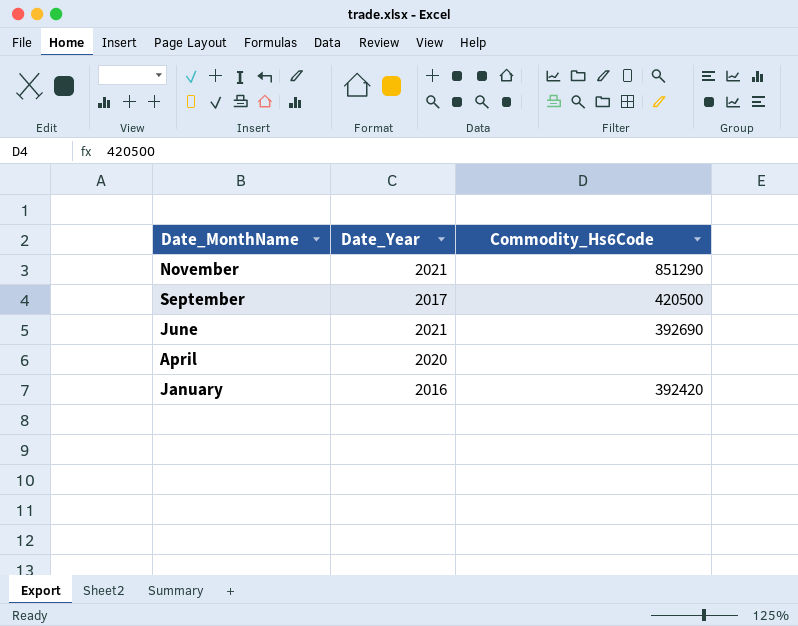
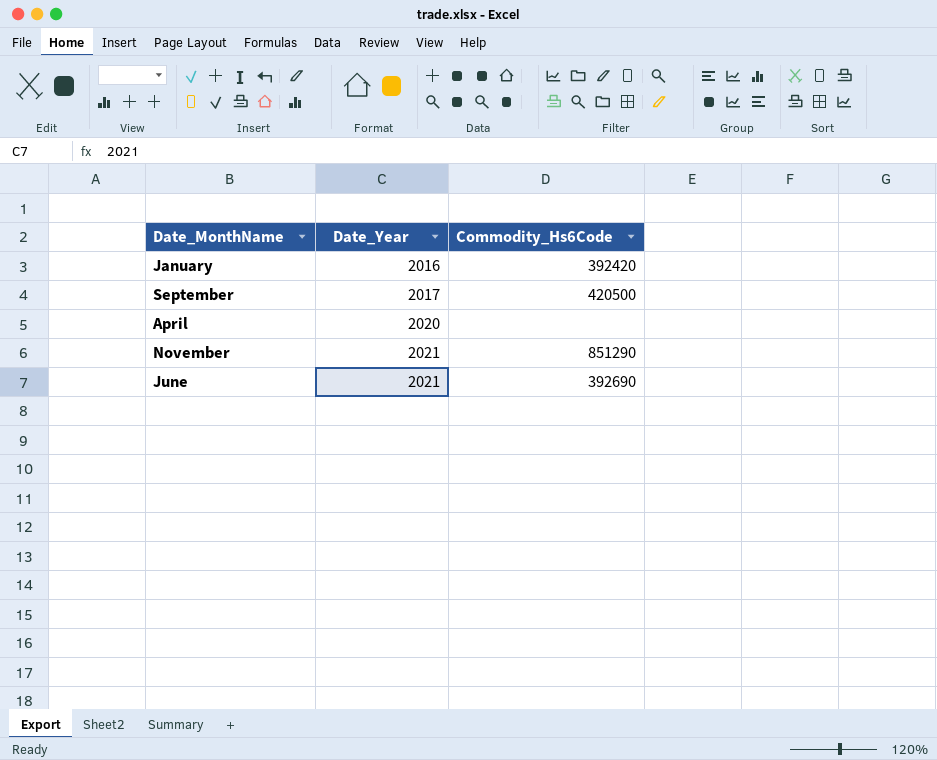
row order: Date_MonthName descending -> Date_Year ascending

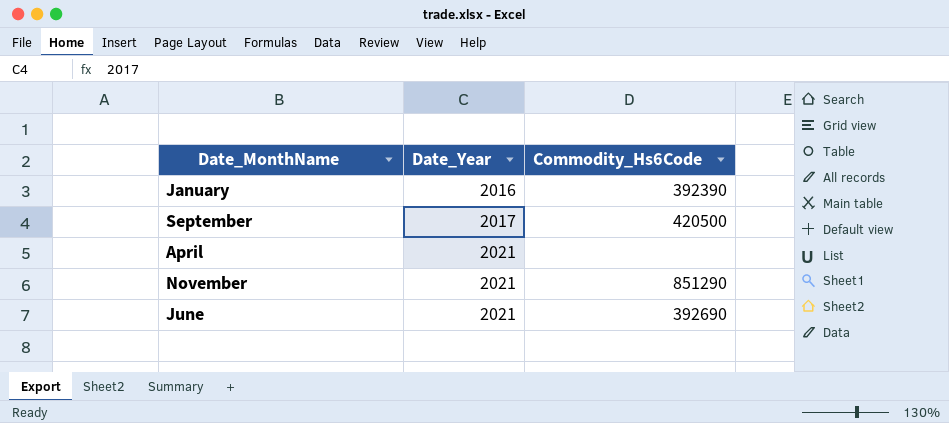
January | Commodity_Hs6Code: 392420 -> 392390
April | Date_Year: 2020 -> 2021

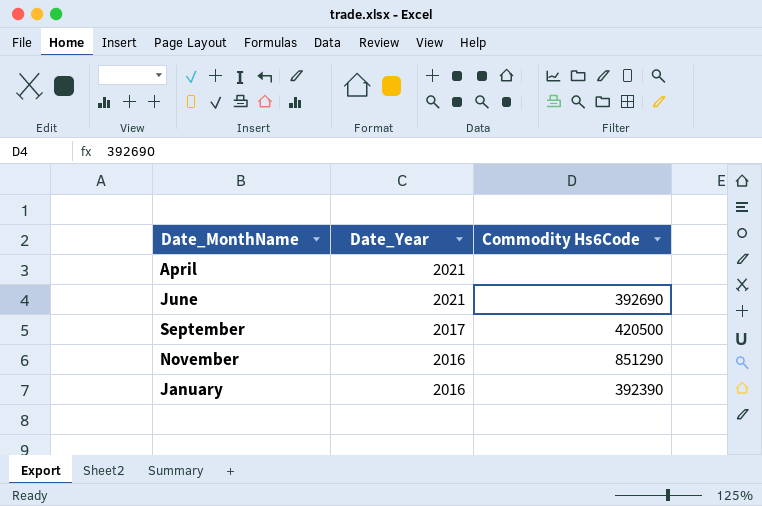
row order: Date_Year ascending -> Date_Year descending
column name: Commodity_Hs6Code -> Commodity Hs6Code
November | Date_Year: 2021 -> 2016

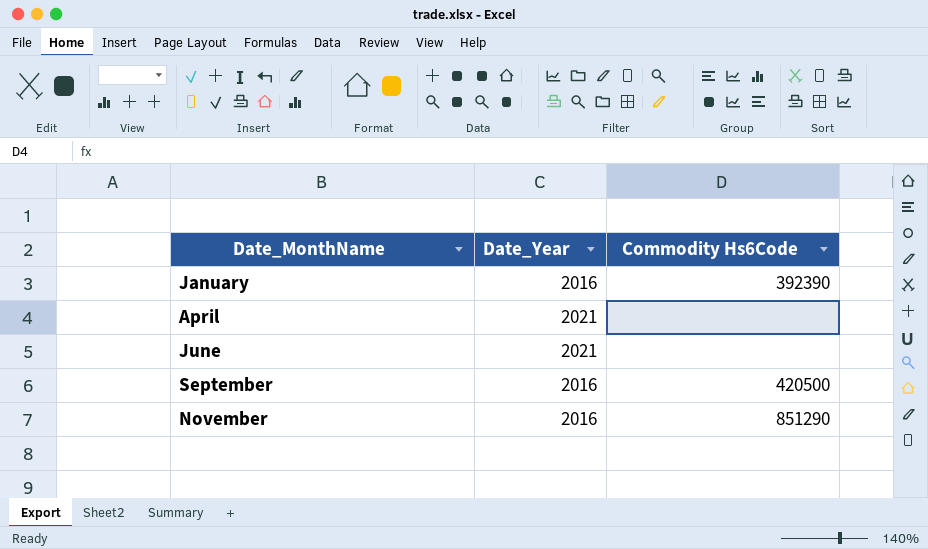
row order: Date_Year descending -> Date_MonthName ascending
June | Commodity Hs6Code: 392690 -> none
September | Date_Year: 2017 -> 2016

